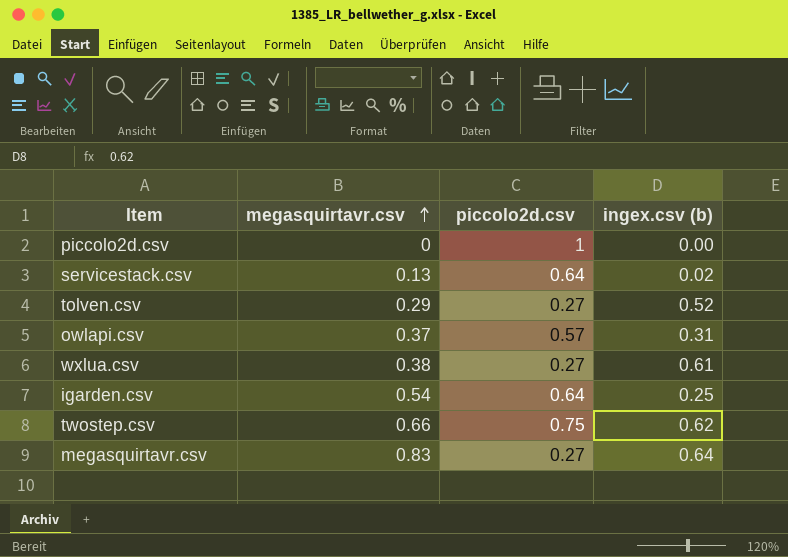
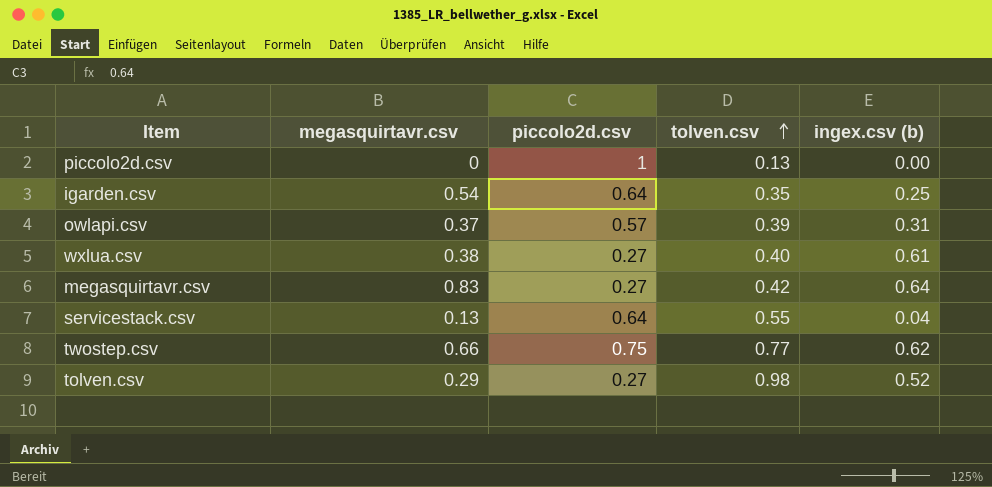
row order: megasquirtavr.csv ascending -> tolven.csv ascending
column tolven.csv | position: none -> 4
servicestack.csv | ingex.csv (b): 0.02 -> 0.04

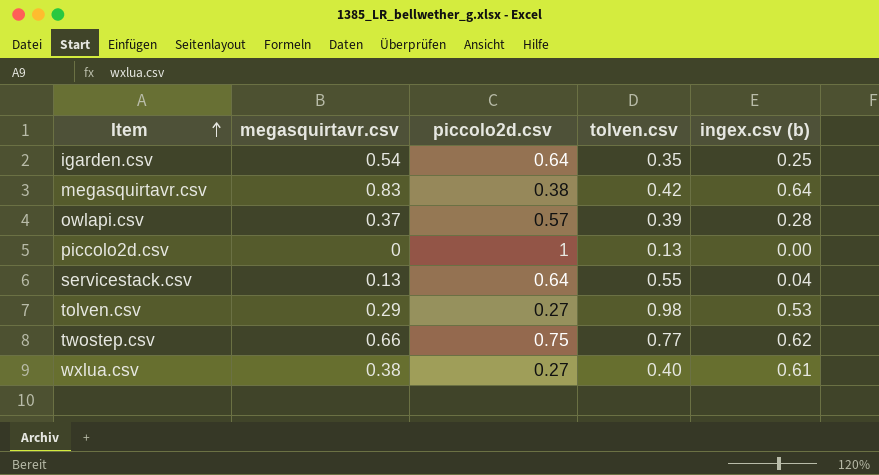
row order: tolven.csv ascending -> Item ascending
megasquirtavr.csv | piccolo2d.csv: 0.27 -> 0.38
owlapi.csv | ingex.csv (b): 0.31 -> 0.28
tolven.csv | ingex.csv (b): 0.52 -> 0.53

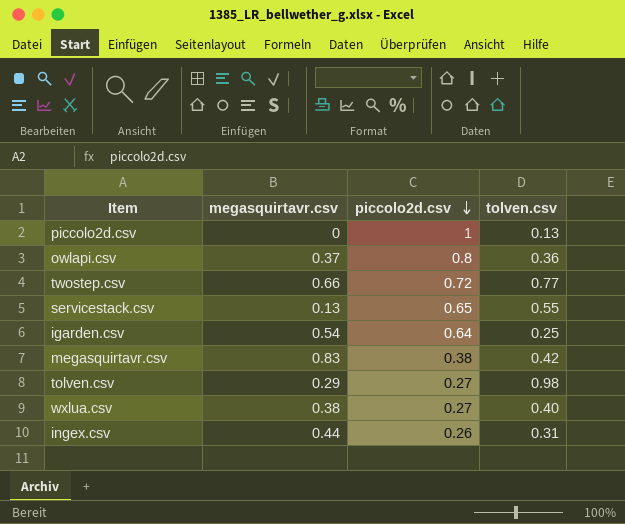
row order: Item ascending -> piccolo2d.csv descending
column ingex.csv (b) | position: 5 -> none
owlapi.csv | piccolo2d.csv: 0.57 -> 0.8
owlapi.csv | tolven.csv: 0.39 -> 0.36
twostep.csv | piccolo2d.csv: 0.75 -> 0.72
servicestack.csv | piccolo2d.csv: 0.64 -> 0.65
igarden.csv | tolven.csv: 0.35 -> 0.25
row ingex.csv: none -> 0.44 | 0.26 | 0.31

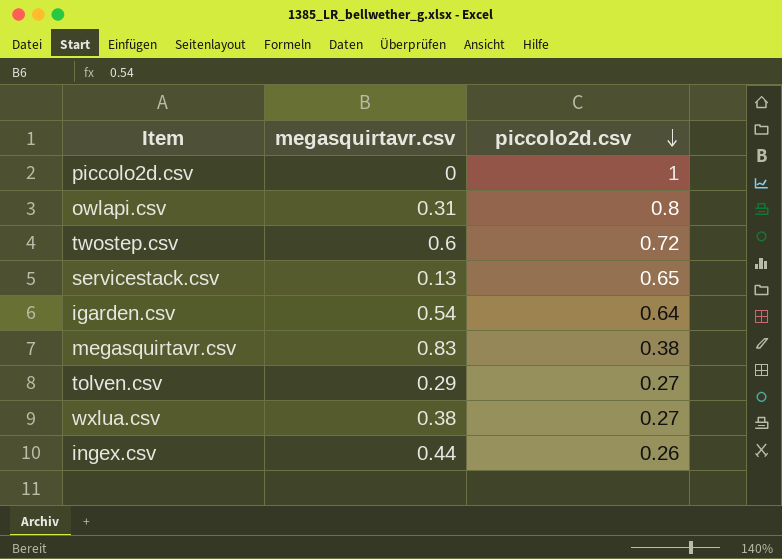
column tolven.csv | position: 4 -> none
owlapi.csv | megasquirtavr.csv: 0.37 -> 0.31
twostep.csv | megasquirtavr.csv: 0.66 -> 0.6

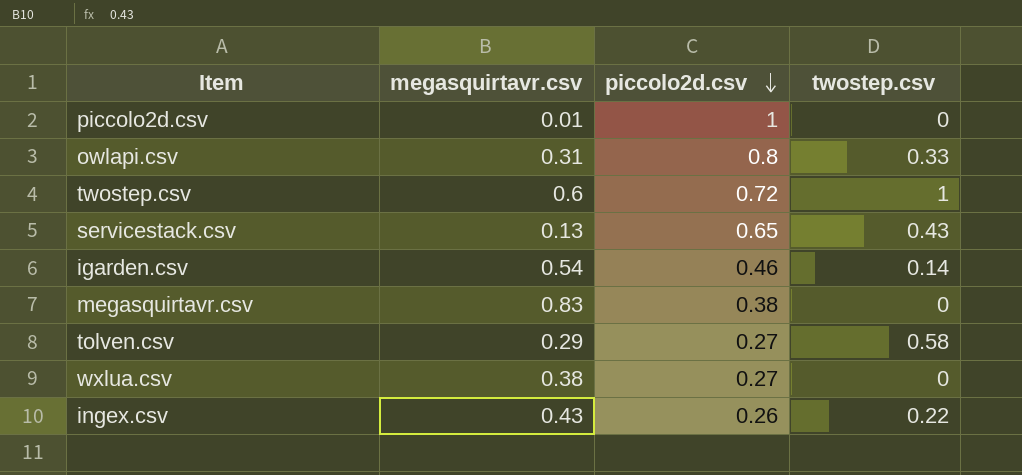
column twostep.csv | position: none -> 4
piccolo2d.csv | megasquirtavr.csv: 0 -> 0.01
igarden.csv | piccolo2d.csv: 0.64 -> 0.46
ingex.csv | megasquirtavr.csv: 0.44 -> 0.43

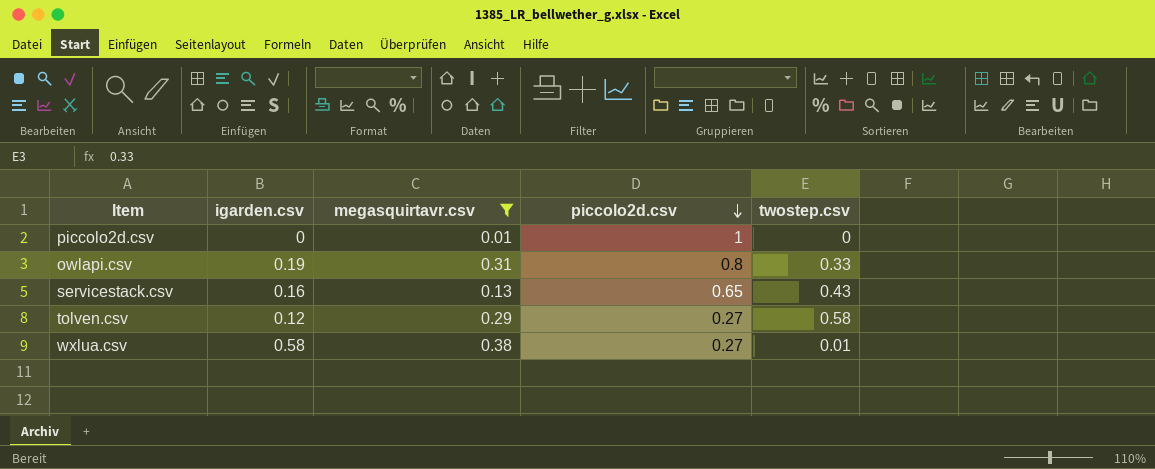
filter: none -> megasquirtavr.csv <= 0.38
column igarden.csv | position: none -> 2
wxlua.csv | twostep.csv: 0 -> 0.01

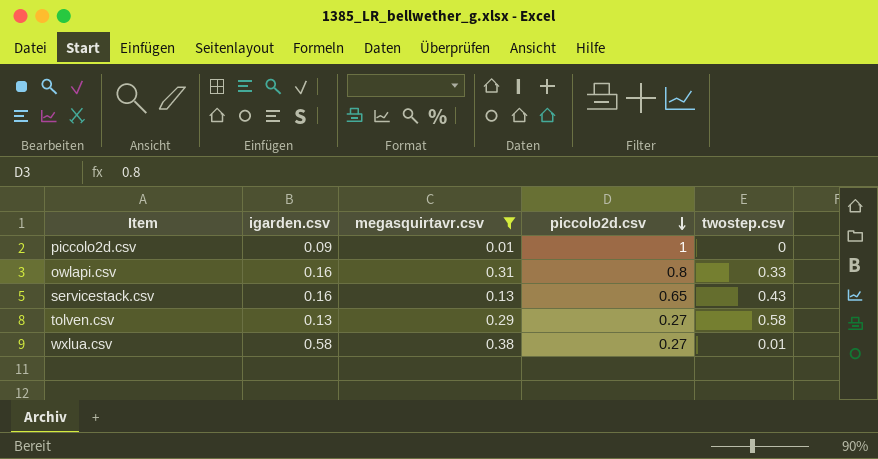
piccolo2d.csv | igarden.csv: 0 -> 0.09
owlapi.csv | igarden.csv: 0.19 -> 0.16
tolven.csv | igarden.csv: 0.12 -> 0.13

